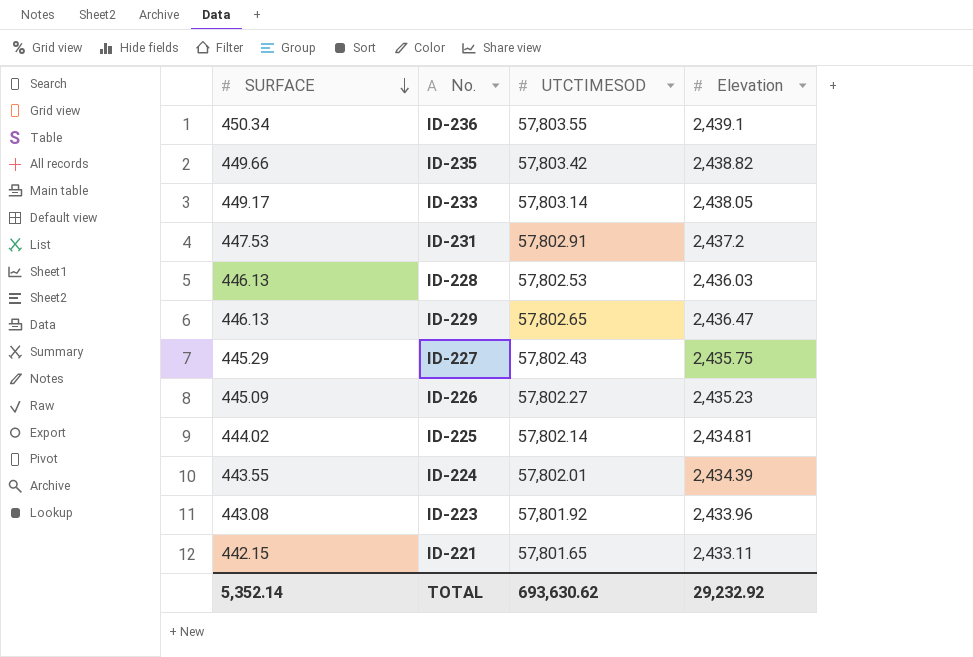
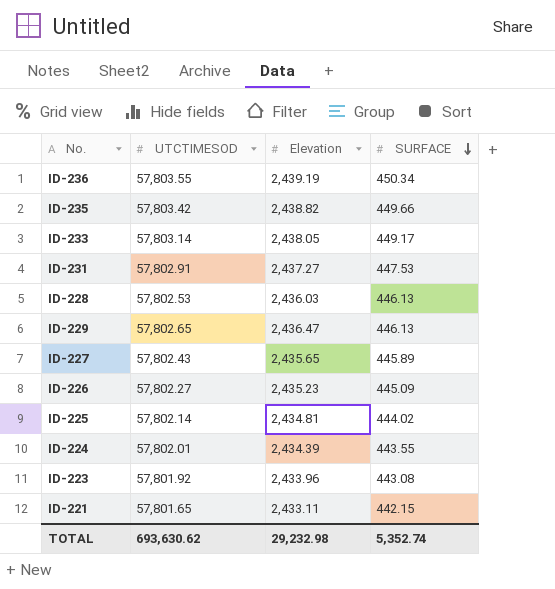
column SURFACE | position: 1 -> 4
ID-236 | Elevation: 2,439.1 -> 2,439.19
ID-231 | Elevation: 2,437.2 -> 2,437.27
ID-227 | Elevation: 2,435.75 -> 2,435.65
ID-227 | SURFACE: 445.29 -> 445.89
TOTAL | Elevation: 29,232.92 -> 29,232.98
TOTAL | SURFACE: 5,352.14 -> 5,352.74

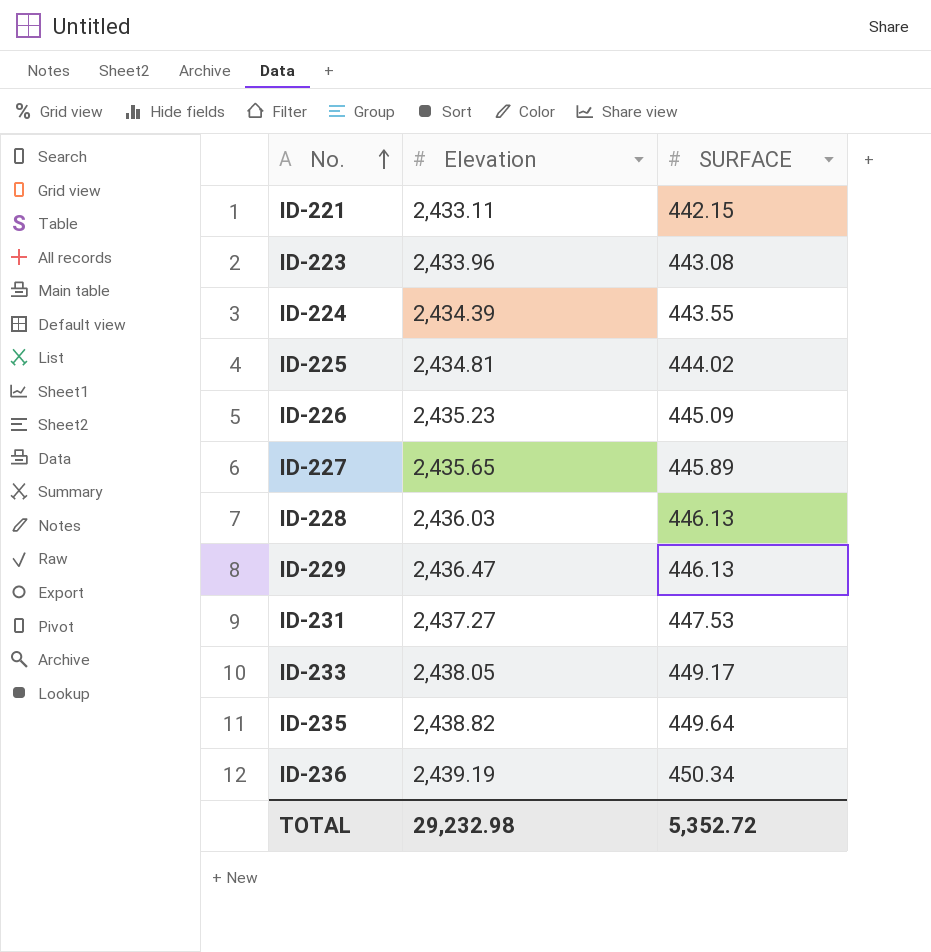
row order: SURFACE descending -> No. ascending
column UTCTIMESOD | position: 2 -> none
ID-235 | SURFACE: 449.66 -> 449.64
TOTAL | SURFACE: 5,352.74 -> 5,352.72

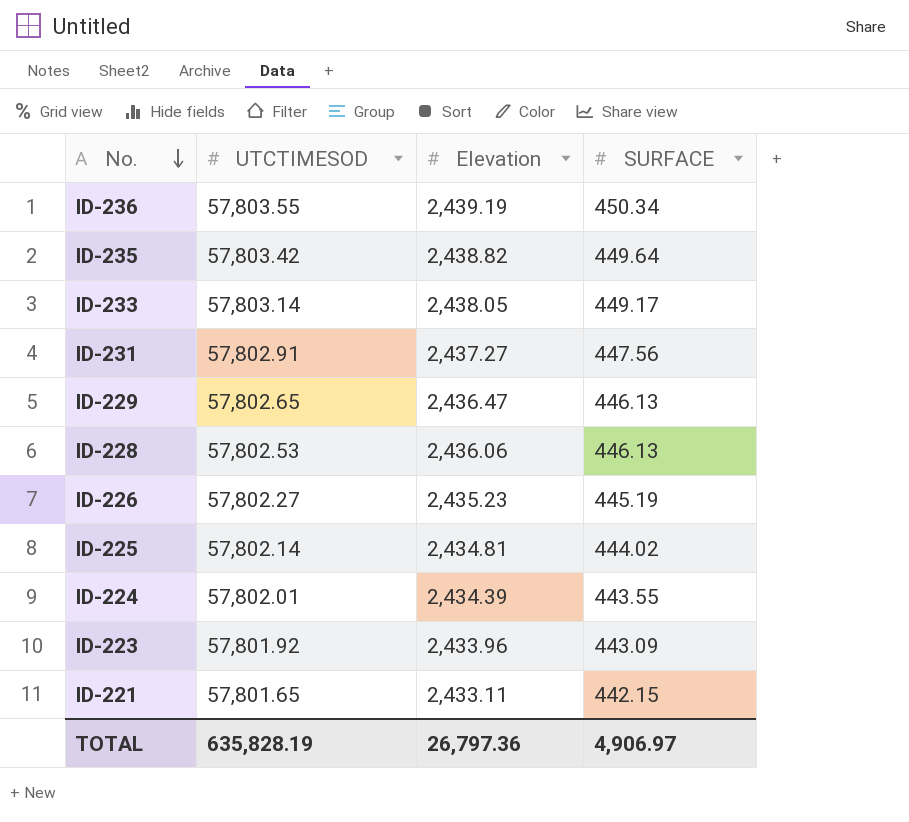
row order: No. ascending -> No. descending
column UTCTIMESOD | position: none -> 2
row ID-227: 2,435.65 | 445.89 -> none
ID-231 | SURFACE: 447.53 -> 447.56
ID-228 | Elevation: 2,436.03 -> 2,436.06
ID-226 | SURFACE: 445.09 -> 445.19
ID-223 | SURFACE: 443.08 -> 443.09
TOTAL | Elevation: 29,232.98 -> 26,797.36
TOTAL | SURFACE: 5,352.72 -> 4,906.97

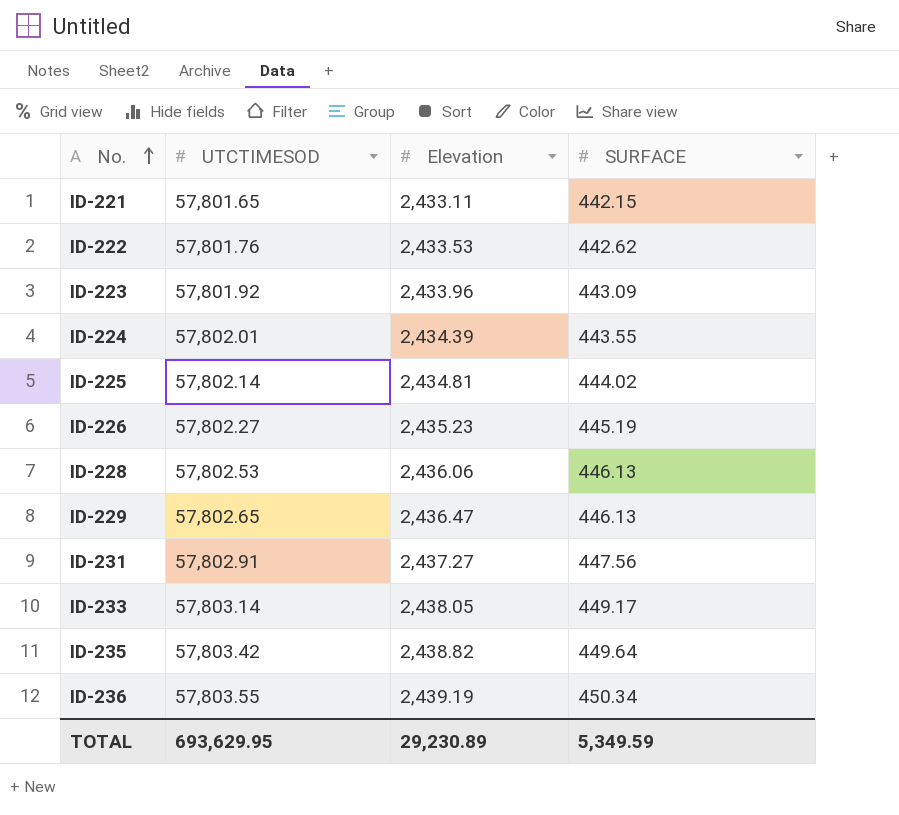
row order: No. descending -> No. ascending
row ID-222: none -> 57,801.76 | 2,433.53 | 442.62
TOTAL | UTCTIMESOD: 635,828.19 -> 693,629.95
TOTAL | Elevation: 26,797.36 -> 29,230.89
TOTAL | SURFACE: 4,906.97 -> 5,349.59

